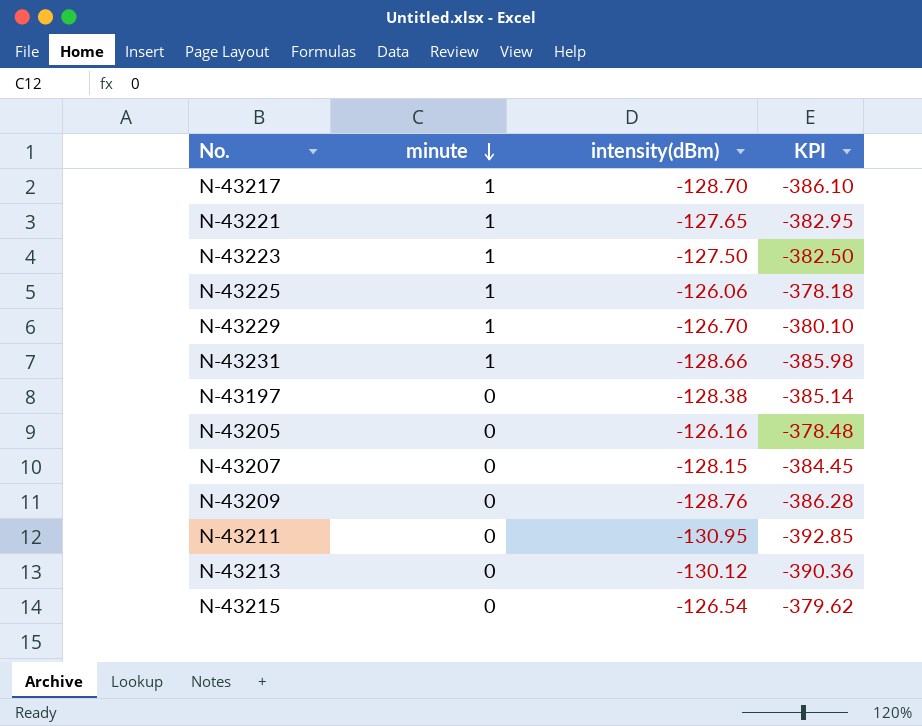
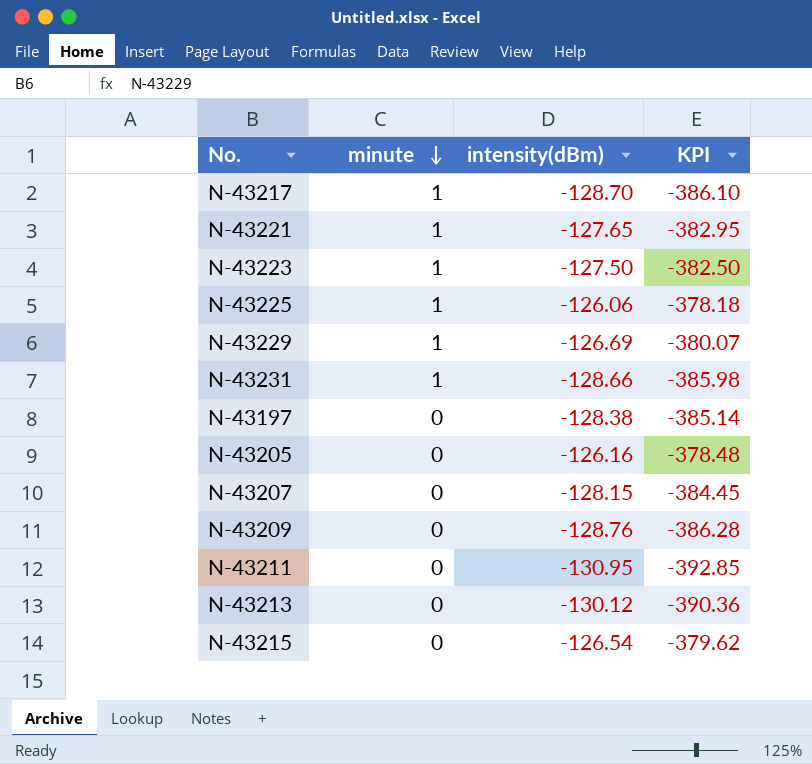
N-43229 | intensity(dBm): -126.70 -> -126.69
N-43229 | KPI: -380.10 -> -380.07

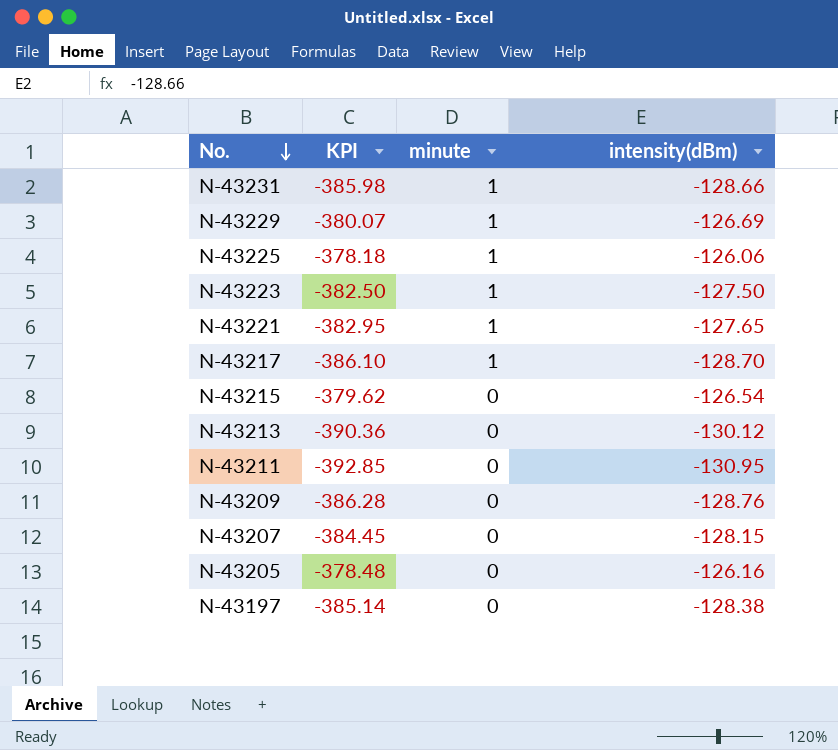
row order: minute descending -> No. descending
column KPI | position: 4 -> 2

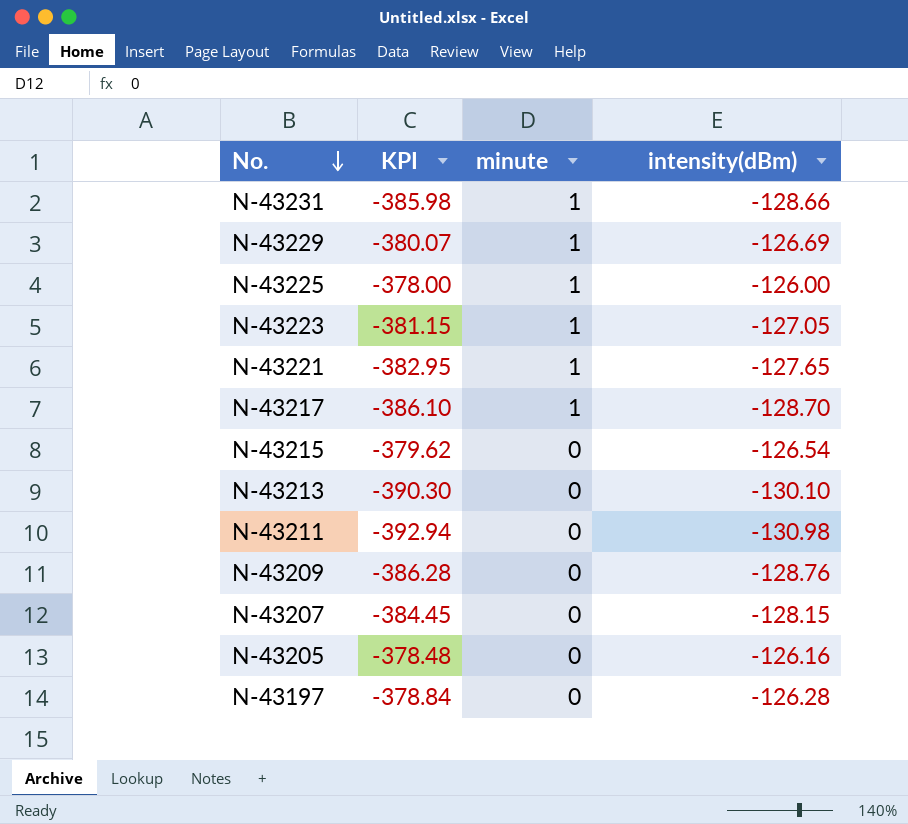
N-43225 | KPI: -378.18 -> -378.00
N-43225 | intensity(dBm): -126.06 -> -126.00
N-43223 | KPI: -382.50 -> -381.15
N-43223 | intensity(dBm): -127.50 -> -127.05
N-43213 | KPI: -390.36 -> -390.30
N-43213 | intensity(dBm): -130.12 -> -130.10
N-43211 | KPI: -392.85 -> -392.94
N-43211 | intensity(dBm): -130.95 -> -130.98
N-43197 | KPI: -385.14 -> -378.84
N-43197 | intensity(dBm): -128.38 -> -126.28

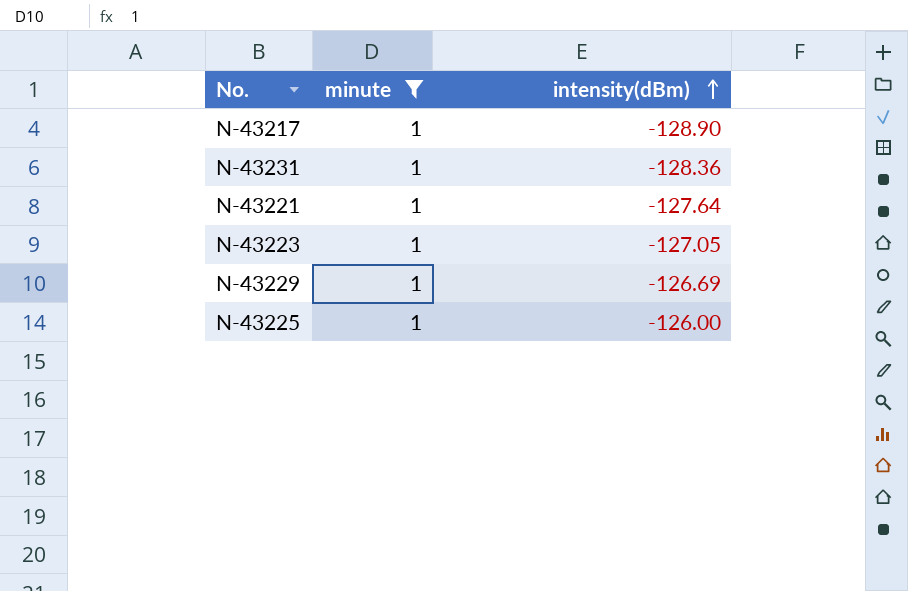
filter: none -> minute = 1
row order: No. descending -> intensity(dBm) ascending
column KPI | formula: [intensity(dBm)] * 3 -> none
N-43217 | intensity(dBm): -128.70 -> -128.90
N-43231 | intensity(dBm): -128.66 -> -128.36
N-43221 | intensity(dBm): -127.65 -> -127.64

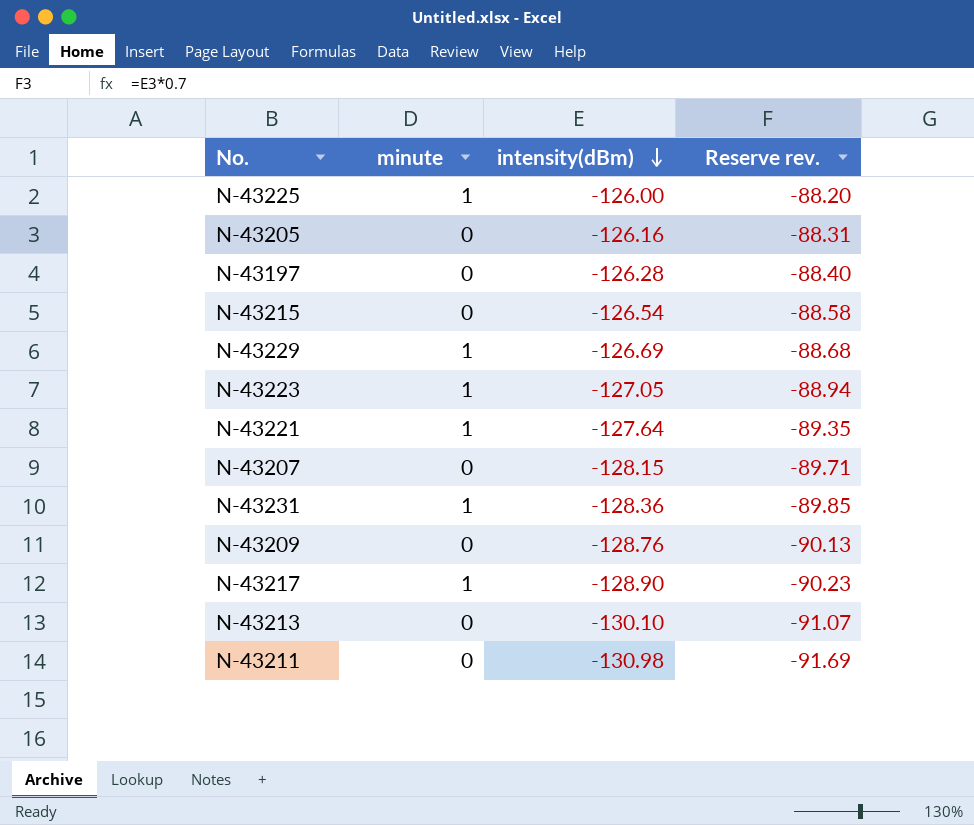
filter: minute = 1 -> none
row order: intensity(dBm) ascending -> intensity(dBm) descending
column Reserve rev. | formula: none -> [intensity(dBm)] * 0.7

